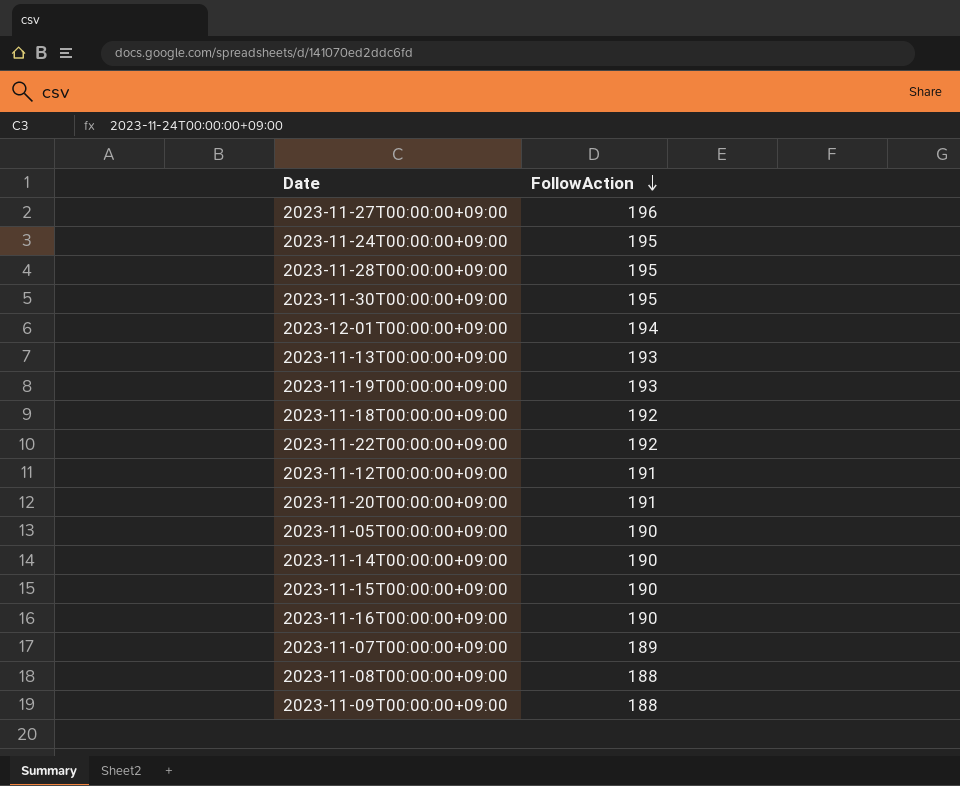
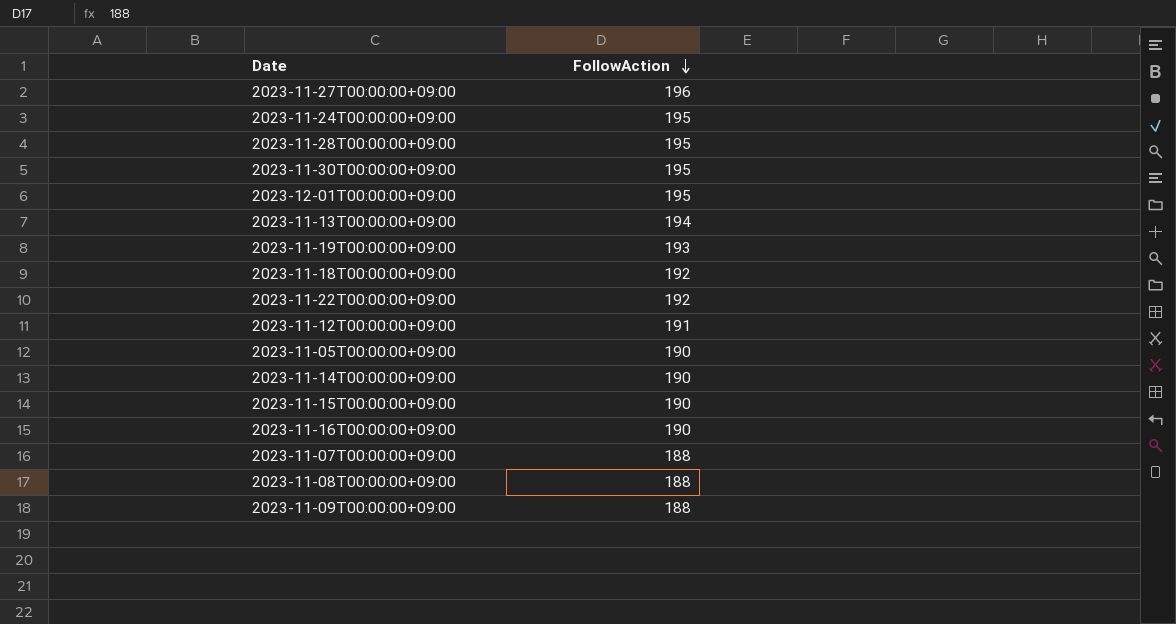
row 2023-11-20T00:00:00+09:00: 191 -> none
2023-12-01T00:00:00+09:00 | FollowAction: 194 -> 195
2023-11-13T00:00:00+09:00 | FollowAction: 193 -> 194
2023-11-07T00:00:00+09:00 | FollowAction: 189 -> 188

